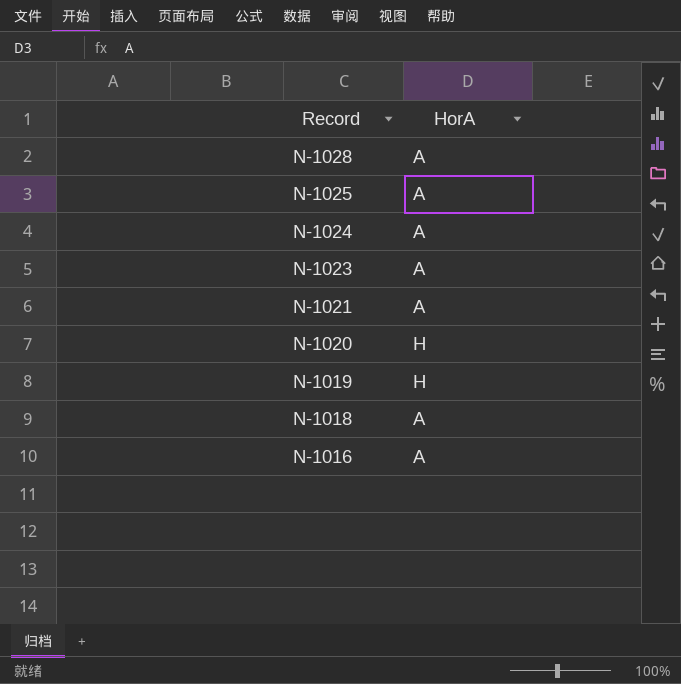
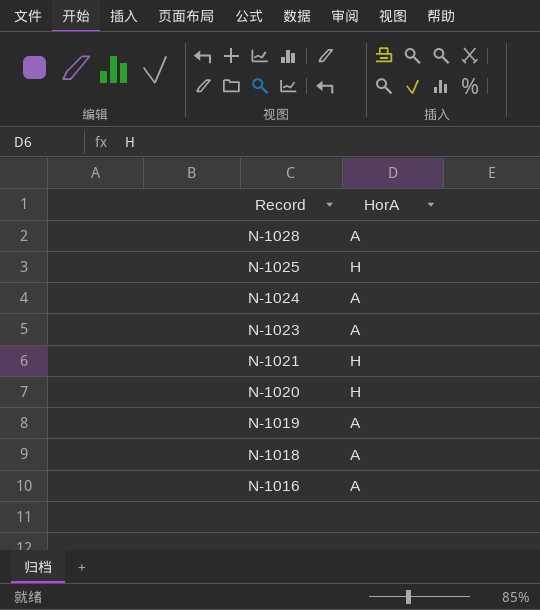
N-1025 | HorA: A -> H
N-1021 | HorA: A -> H
N-1019 | HorA: H -> A

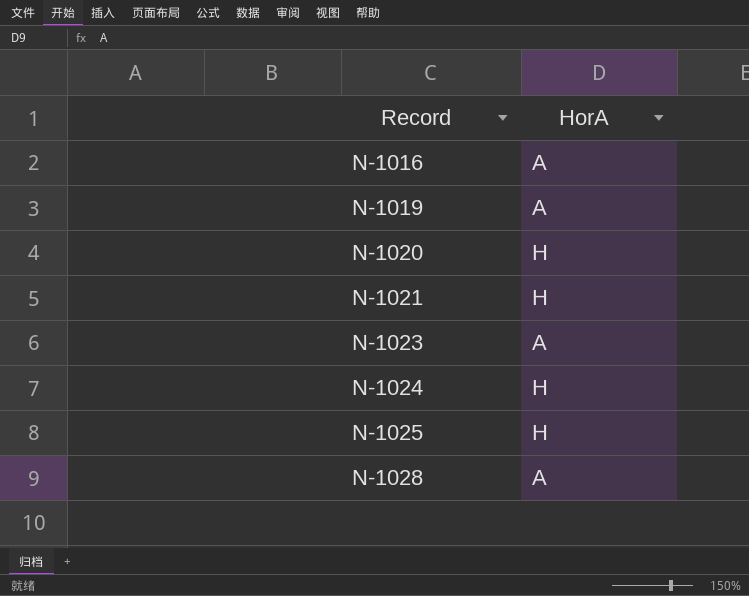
row order: Record descending -> Record ascending
row N-1018: A -> none
N-1024 | HorA: A -> H

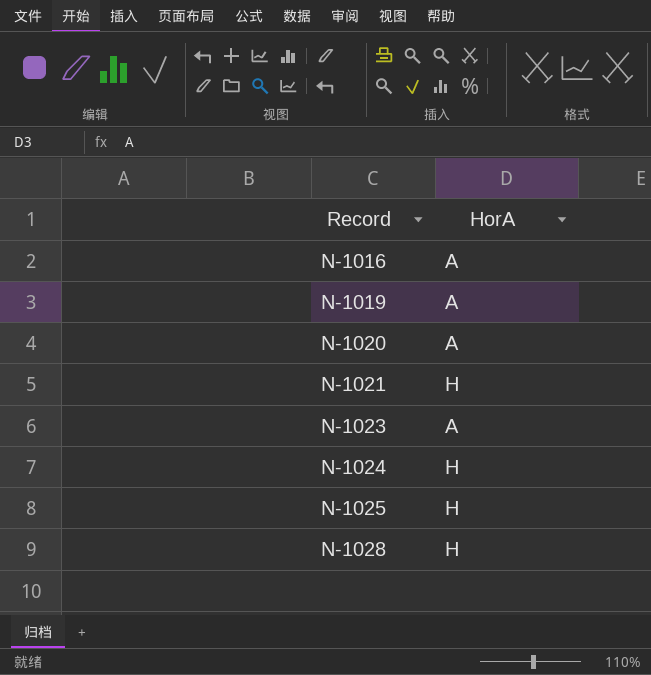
N-1020 | HorA: H -> A
N-1028 | HorA: A -> H

